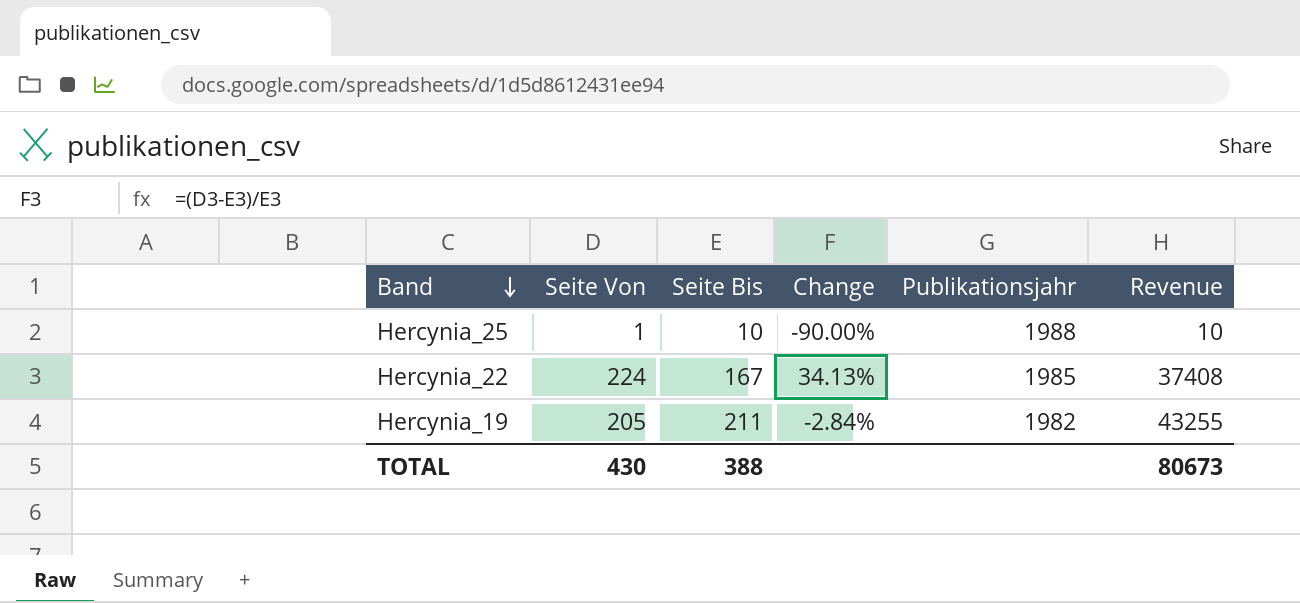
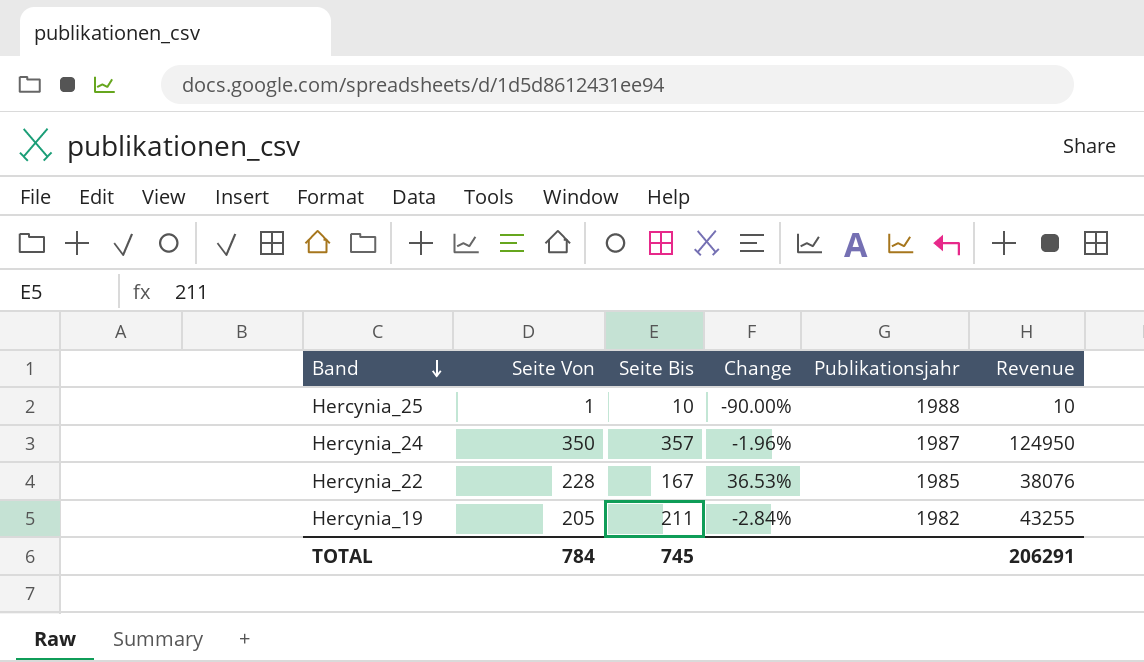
row Hercynia_24: none -> 350 | 357 | -1.96% | 1987 | 124950
Hercynia_22 | Seite Von: 224 -> 228
Hercynia_22 | Change: 34.13% -> 36.53%
Hercynia_22 | Revenue: 37408 -> 38076
TOTAL | Seite Von: 430 -> 784
TOTAL | Seite Bis: 388 -> 745
TOTAL | Revenue: 80673 -> 206291

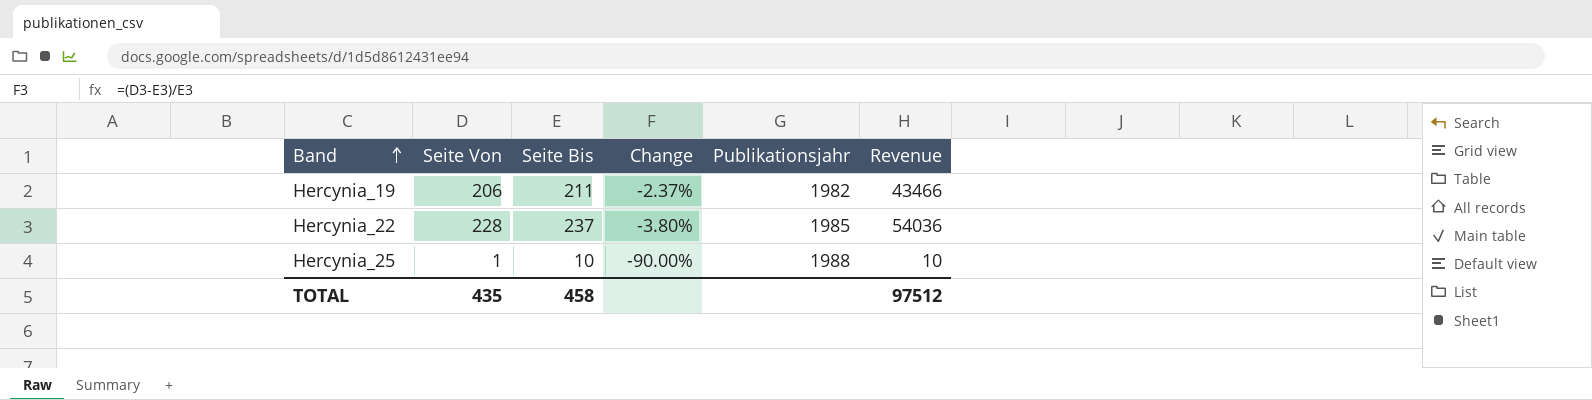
row order: Band descending -> Band ascending
row Hercynia_24: 350 | 357 | -1.96% | 1987 | 124950 -> none
Hercynia_19 | Seite Von: 205 -> 206
Hercynia_19 | Change: -2.84% -> -2.37%
Hercynia_19 | Revenue: 43255 -> 43466
Hercynia_22 | Seite Bis: 167 -> 237
Hercynia_22 | Change: 36.53% -> -3.80%
Hercynia_22 | Revenue: 38076 -> 54036
TOTAL | Seite Von: 784 -> 435
TOTAL | Seite Bis: 745 -> 458
TOTAL | Revenue: 206291 -> 97512

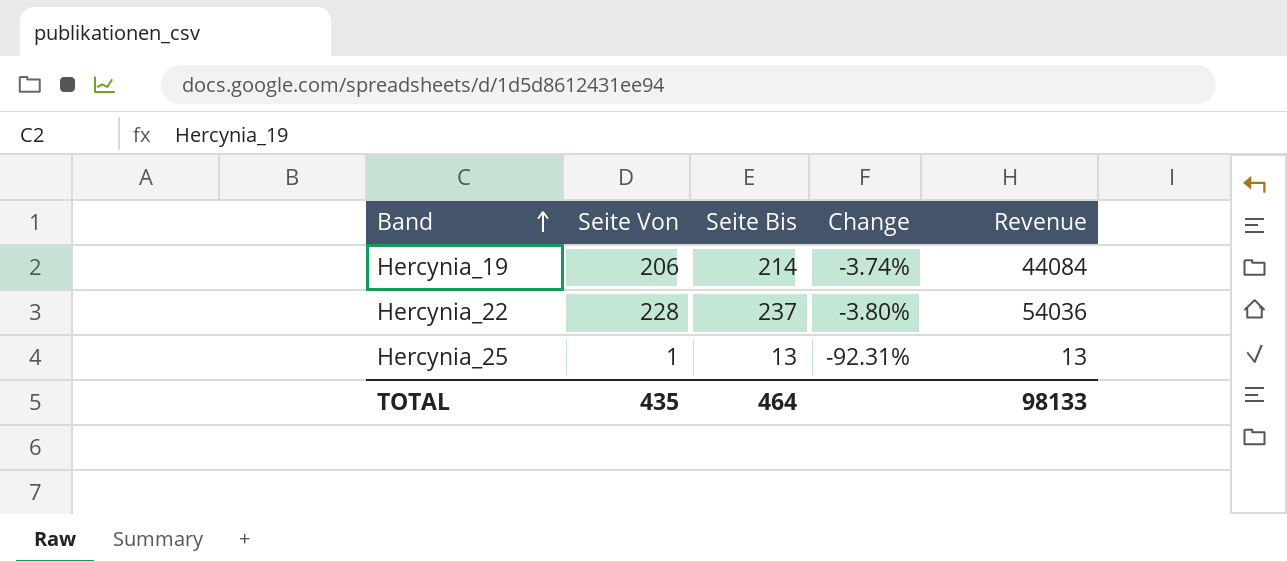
column Publikationsjahr | position: 5 -> none
Hercynia_19 | Seite Bis: 211 -> 214
Hercynia_19 | Change: -2.37% -> -3.74%
Hercynia_19 | Revenue: 43466 -> 44084
Hercynia_25 | Seite Bis: 10 -> 13
Hercynia_25 | Change: -90.00% -> -92.31%
Hercynia_25 | Revenue: 10 -> 13
TOTAL | Seite Bis: 458 -> 464
TOTAL | Revenue: 97512 -> 98133

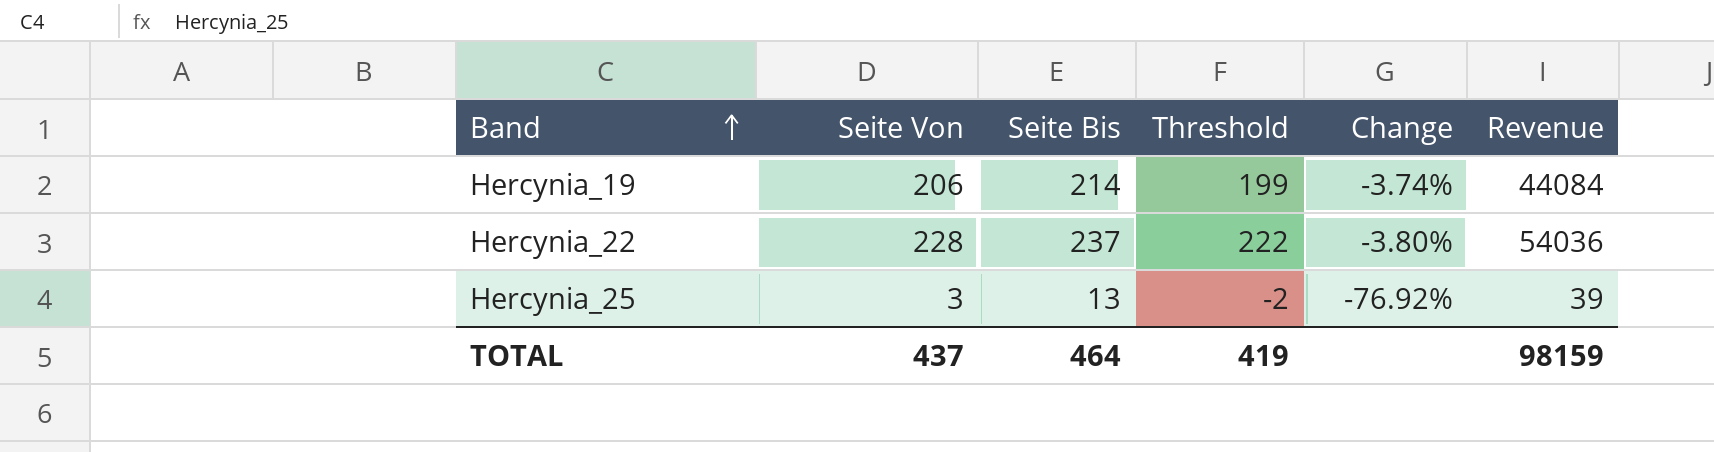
column Threshold | formula: none -> [Seite Bis] - 15
Hercynia_25 | Seite Von: 1 -> 3
Hercynia_25 | Change: -92.31% -> -76.92%
Hercynia_25 | Revenue: 13 -> 39
TOTAL | Seite Von: 435 -> 437
TOTAL | Revenue: 98133 -> 98159

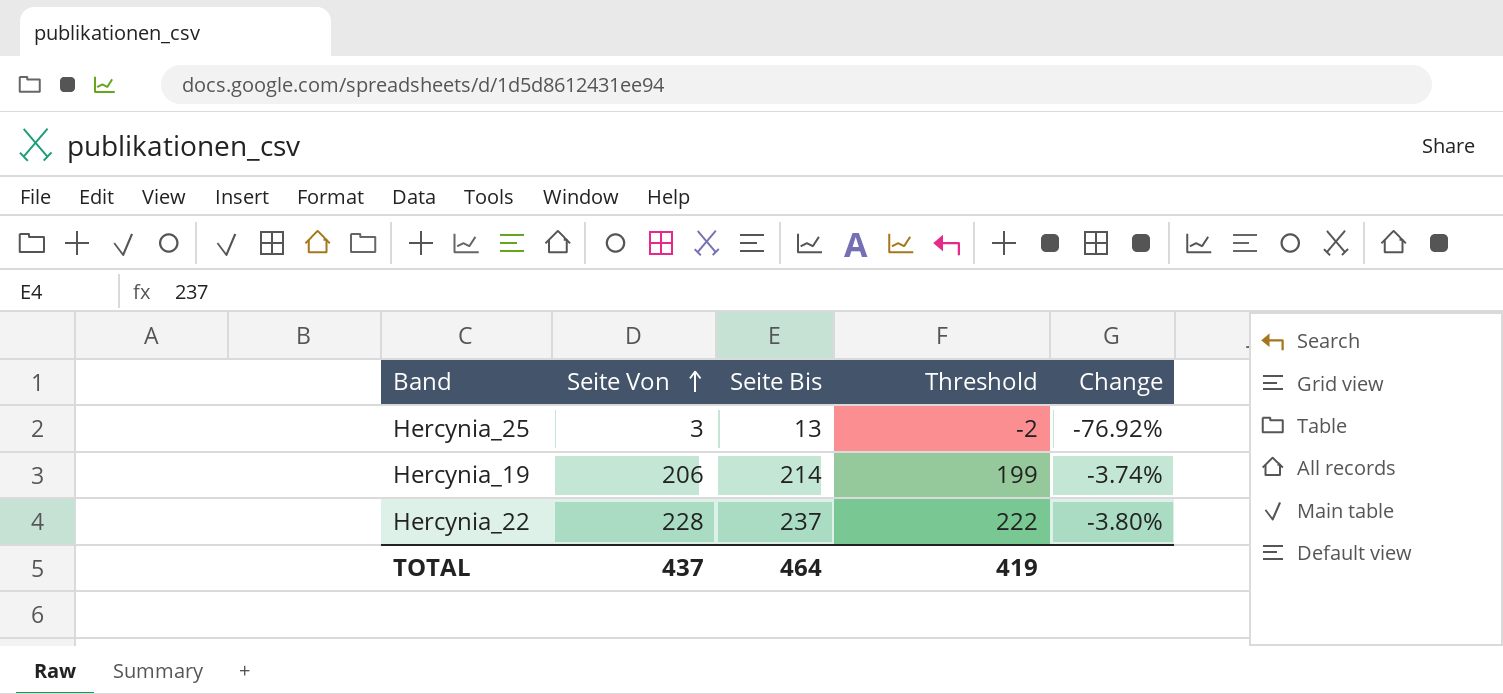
row order: Band ascending -> Seite Von ascending
column Revenue | formula: [Seite Von] * [Seite Bis] -> none

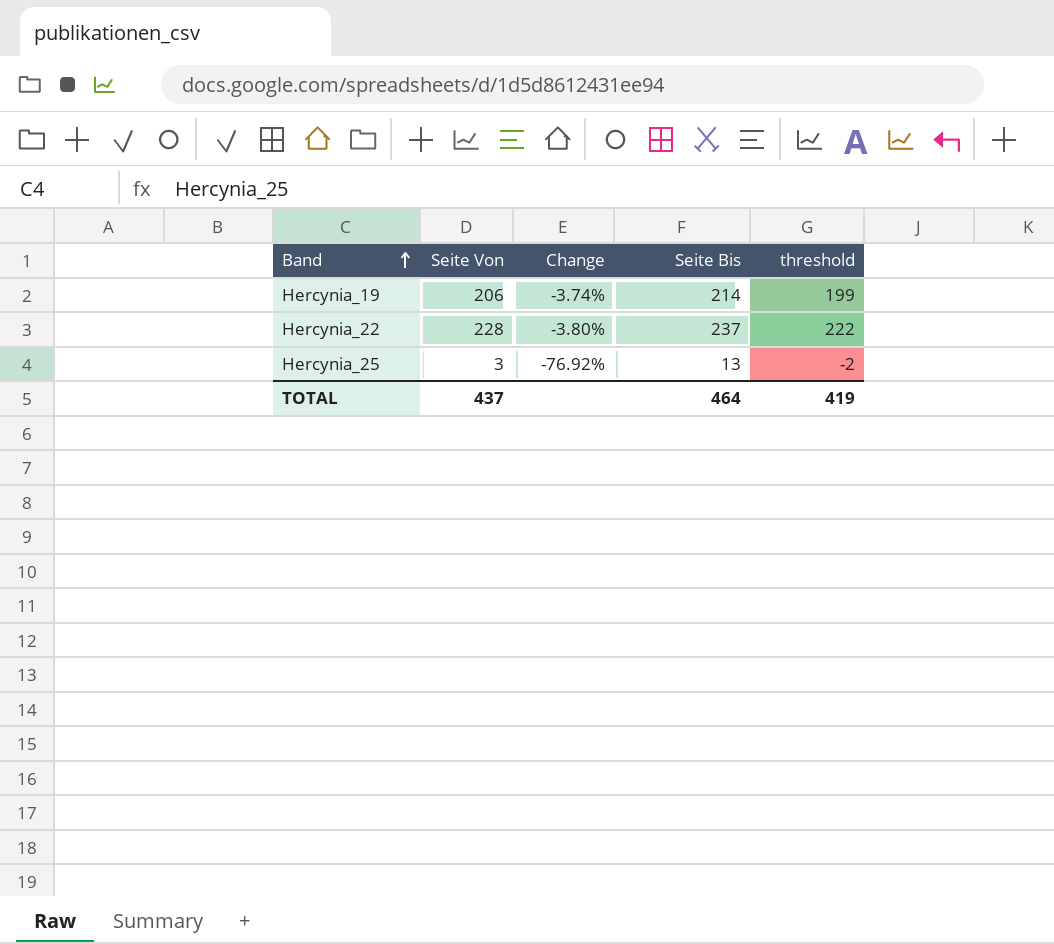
row order: Seite Von ascending -> Band ascending
column Change | position: 5 -> 3
column name: Threshold -> threshold

